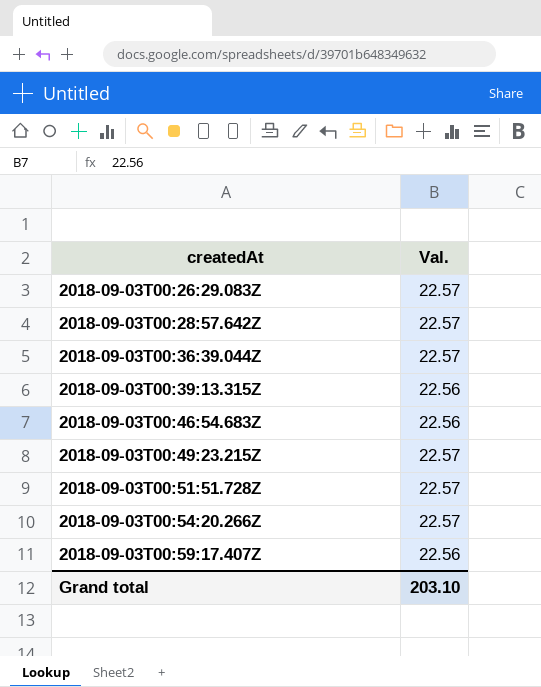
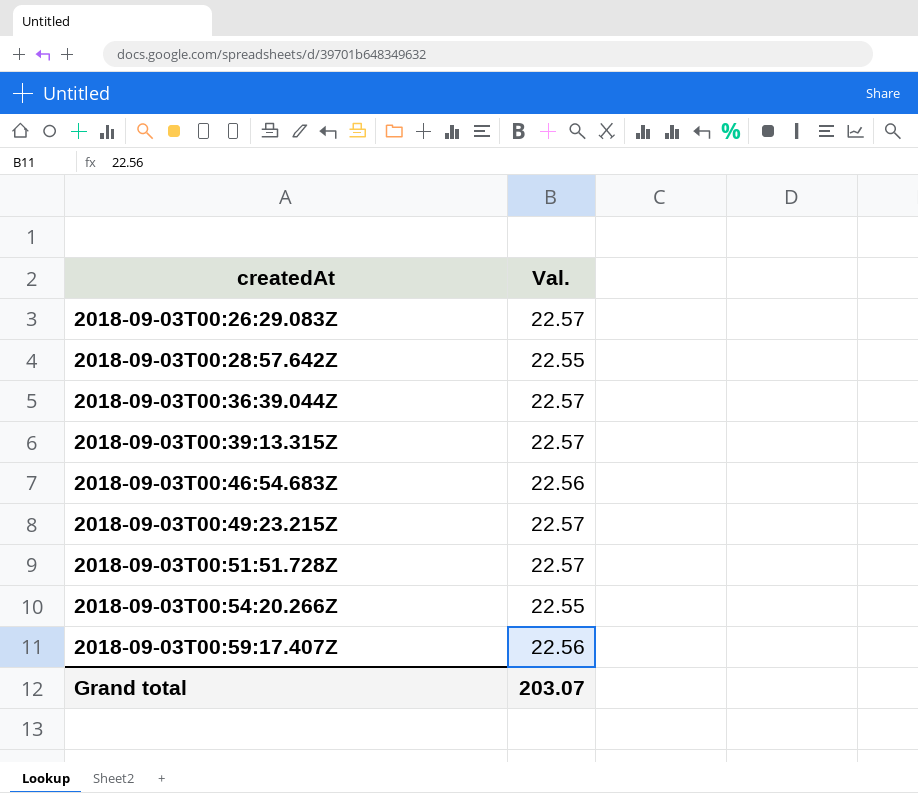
2018-09-03T00:28:57.642Z | Val.: 22.57 -> 22.55
2018-09-03T00:39:13.315Z | Val.: 22.56 -> 22.57
2018-09-03T00:54:20.266Z | Val.: 22.57 -> 22.55
Grand total | Val.: 203.10 -> 203.07

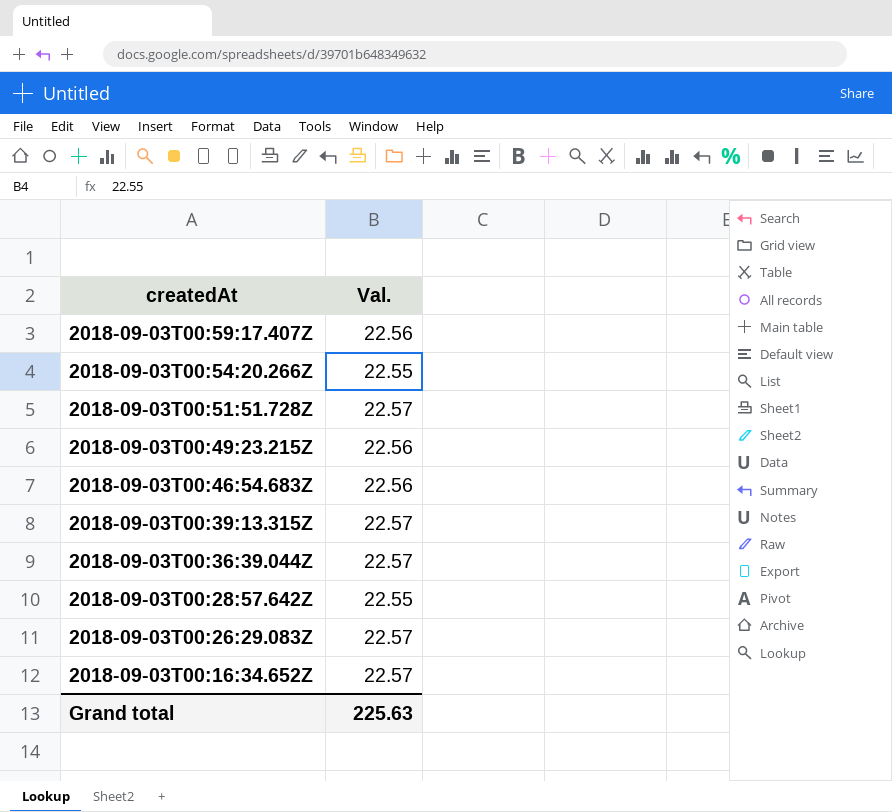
row order: createdAt ascending -> createdAt descending
2018-09-03T00:49:23.215Z | Val.: 22.57 -> 22.56
row 2018-09-03T00:16:34.652Z: none -> 22.57
Grand total | Val.: 203.07 -> 225.63

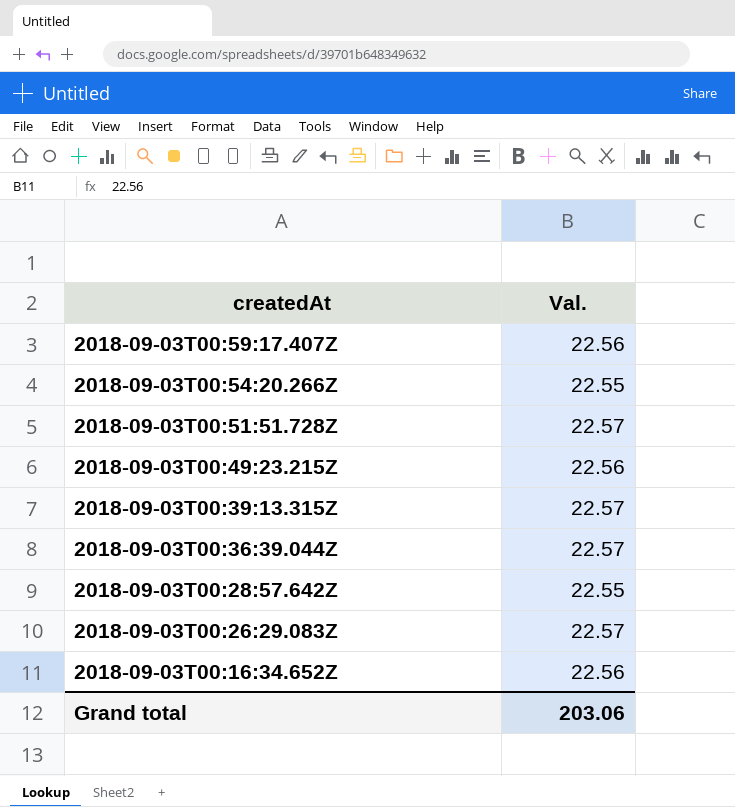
row 2018-09-03T00:46:54.683Z: 22.56 -> none
2018-09-03T00:16:34.652Z | Val.: 22.57 -> 22.56
Grand total | Val.: 225.63 -> 203.06

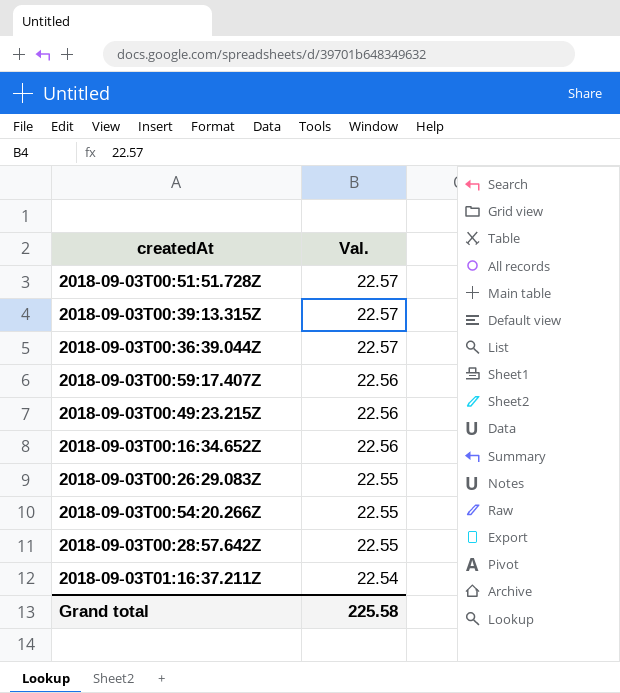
row order: createdAt descending -> Val. descending
2018-09-03T00:26:29.083Z | Val.: 22.57 -> 22.55
row 2018-09-03T01:16:37.211Z: none -> 22.54
Grand total | Val.: 203.06 -> 225.58

